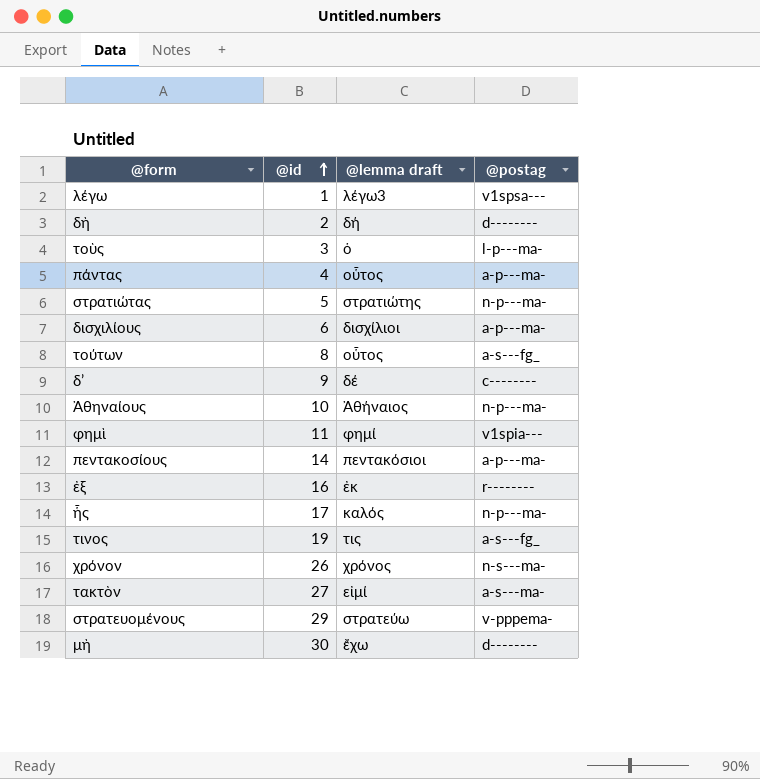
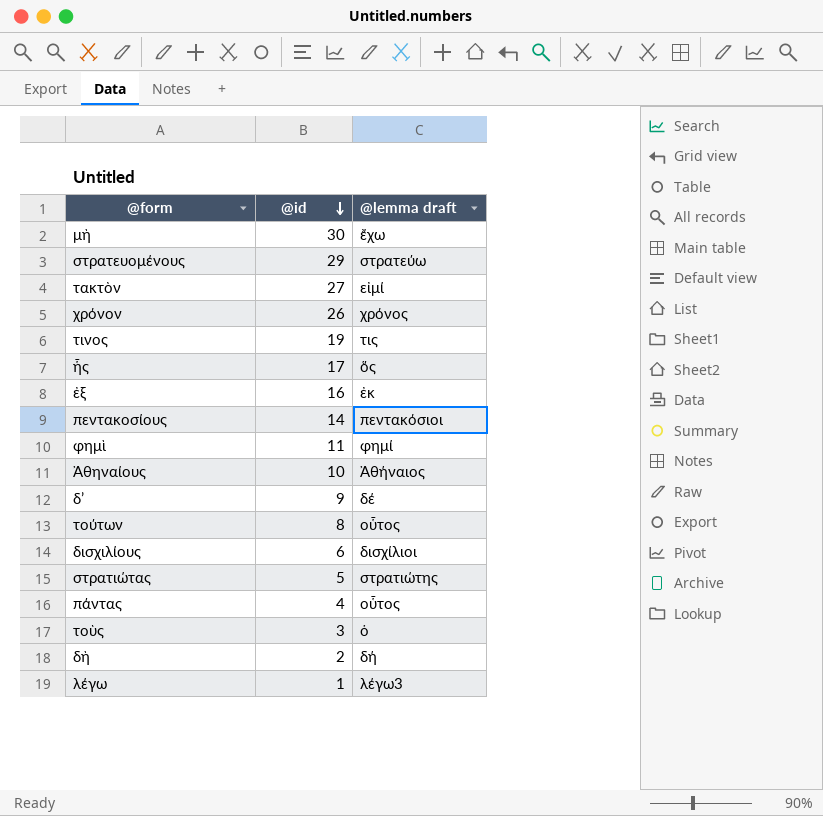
row order: @id ascending -> @id descending
column @postag | position: 4 -> none
ἧς | @lemma draft: καλός -> ὅς

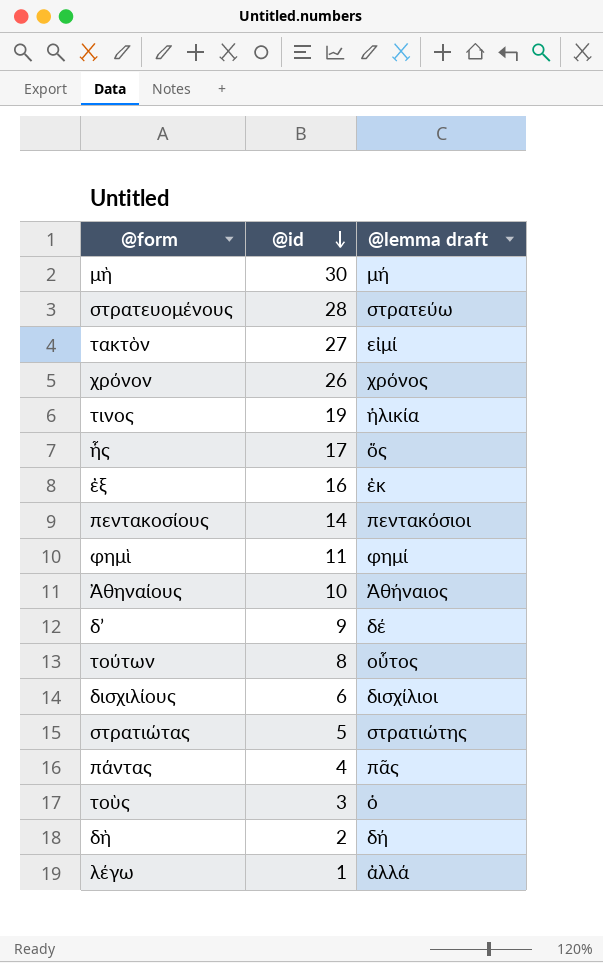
μὴ | @lemma draft: ἔχω -> μή
στρατευομένους | @id: 29 -> 28
τινος | @lemma draft: τις -> ἡλικία
πάντας | @lemma draft: οὗτος -> πᾶς
λέγω | @lemma draft: λέγω3 -> ἀλλά

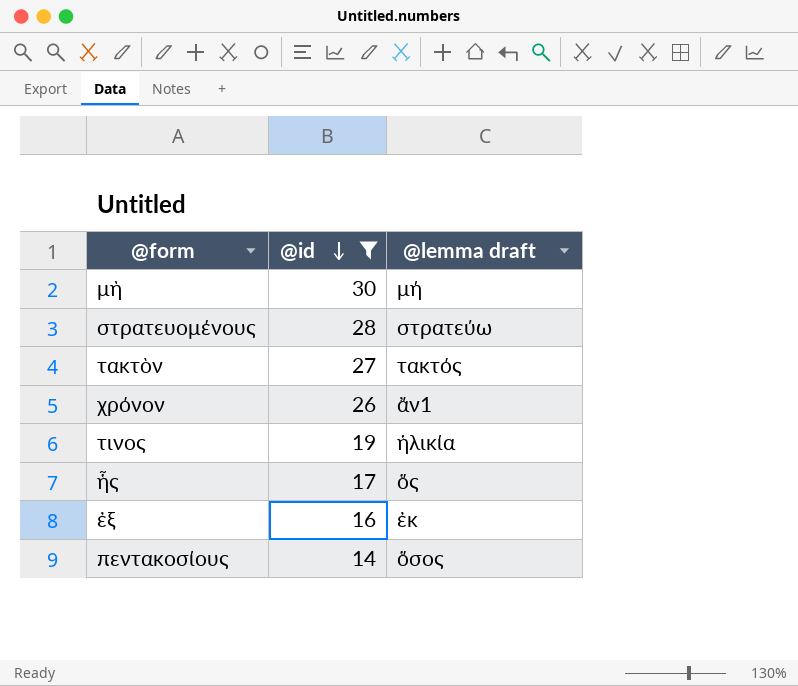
filter: none -> @id >= 14
τακτὸν | @lemma draft: εἰμί -> τακτός
χρόνον | @lemma draft: χρόνος -> ἄν1
πεντακοσίους | @lemma draft: πεντακόσιοι -> ὅσος

